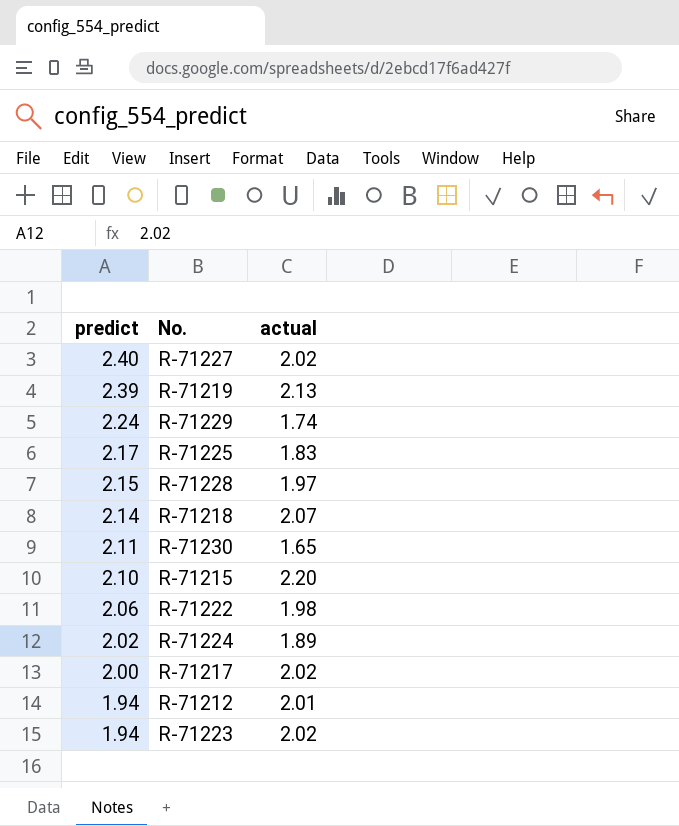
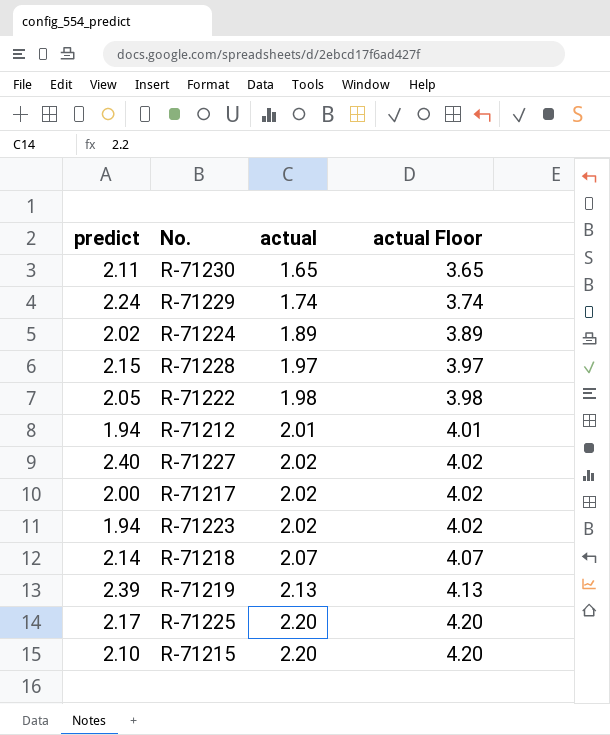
row order: predict descending -> actual ascending
column actual Floor | formula: none -> [actual] + 2
R-71222 | predict: 2.06 -> 2.05
R-71225 | actual: 1.83 -> 2.20

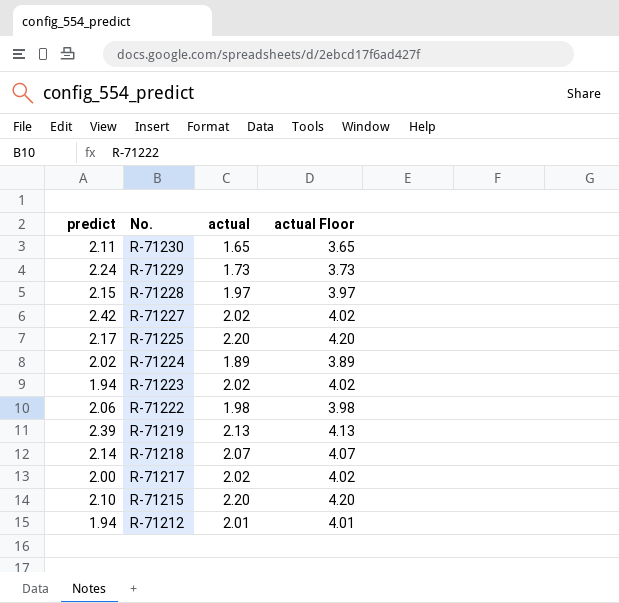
row order: actual ascending -> No. descending
R-71229 | actual: 1.74 -> 1.73
R-71229 | actual Floor: 3.74 -> 3.73
R-71227 | predict: 2.40 -> 2.42
R-71222 | predict: 2.05 -> 2.06

